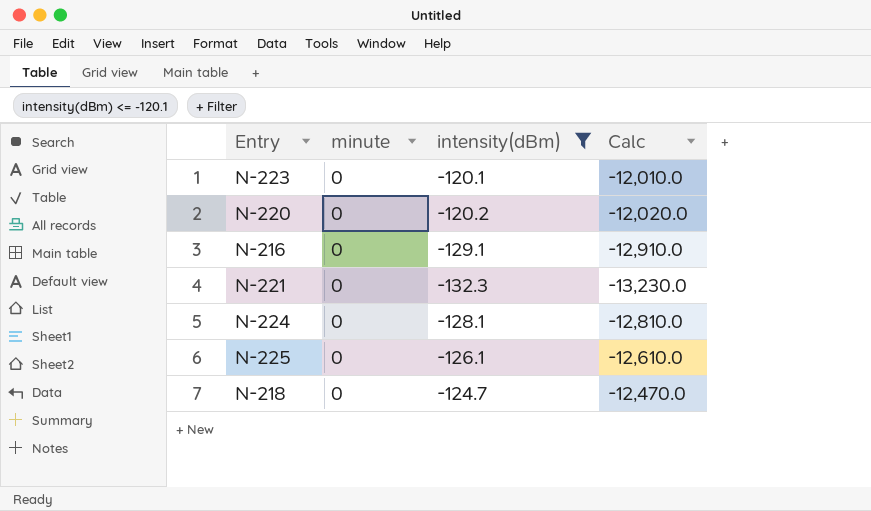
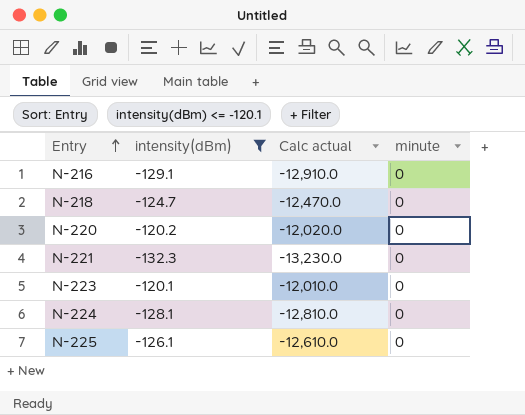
row order: none -> Entry ascending
column name: Calc -> Calc actual
column minute | position: 2 -> 4

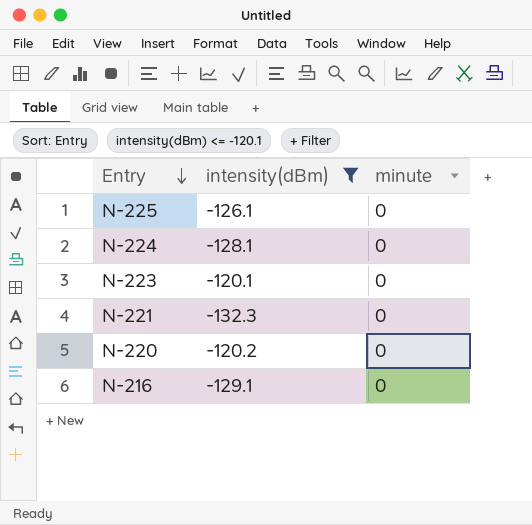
row order: Entry ascending -> Entry descending
column Calc actual | formula: [intensity(dBm)] * 100 -> none
row N-218: -124.7 | -12,470.0 | 0 -> none

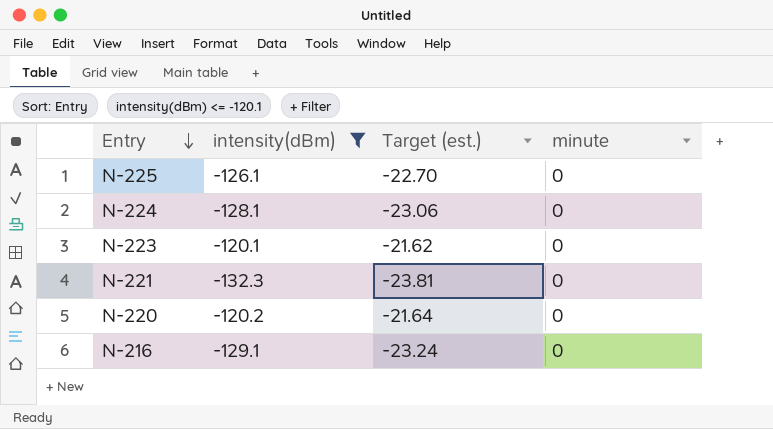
column Target (est.) | formula: none -> [intensity(dBm)] * 0.18

